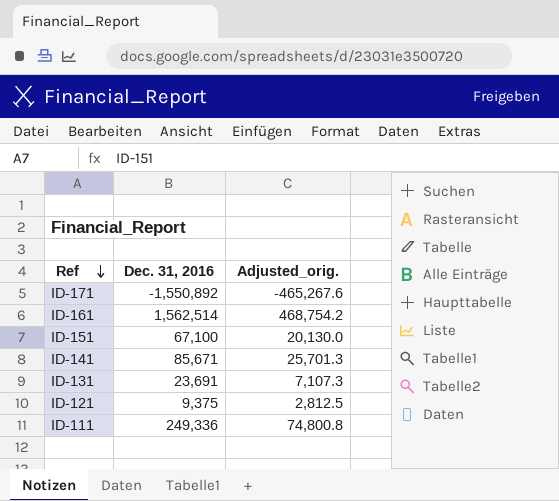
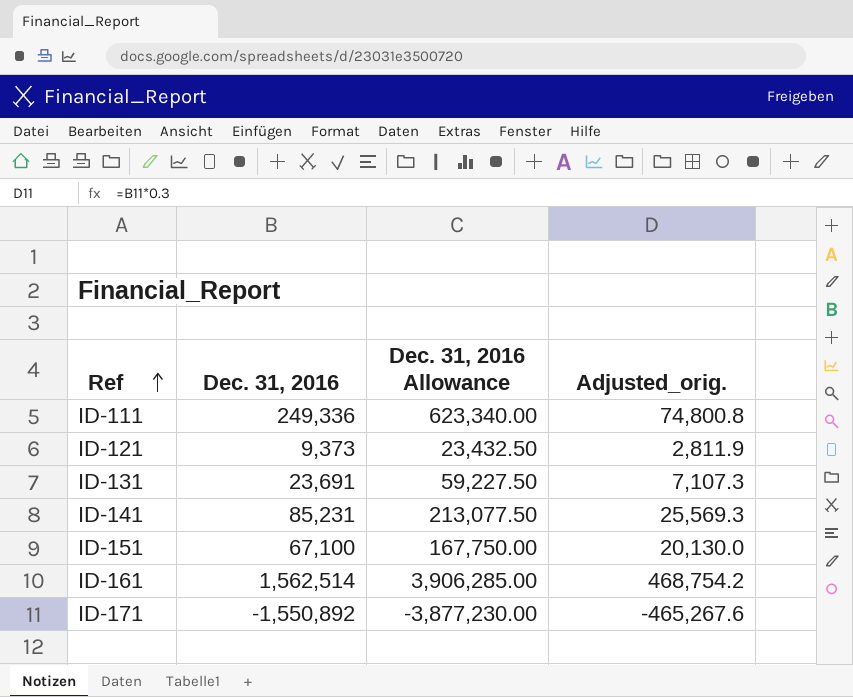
row order: Ref descending -> Ref ascending
column Dec. 31, 2016 Allowance | formula: none -> [Dec. 31, 2016] * 2.5
ID-121 | Dec. 31, 2016: 9,375 -> 9,373
ID-121 | Adjusted_orig.: 2,812.5 -> 2,811.9
ID-141 | Dec. 31, 2016: 85,671 -> 85,231
ID-141 | Adjusted_orig.: 25,701.3 -> 25,569.3

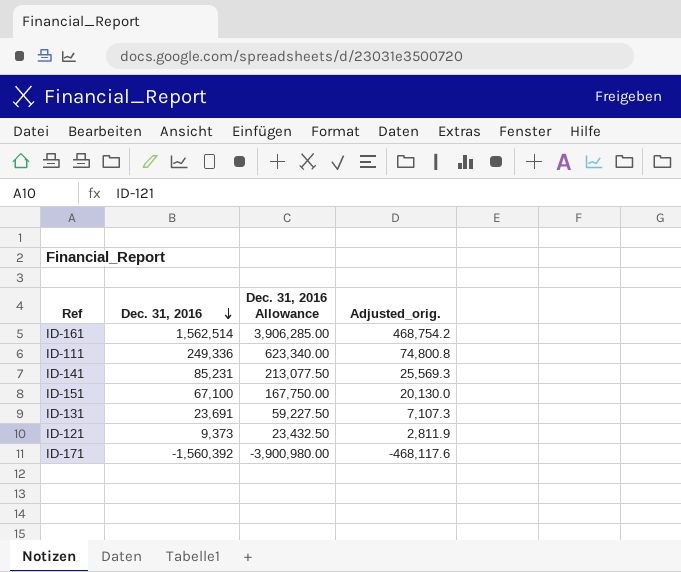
row order: Ref ascending -> Dec. 31, 2016 descending
ID-171 | Dec. 31, 2016: -1,550,892 -> -1,560,392
ID-171 | Dec. 31, 2016 Allowance: -3,877,230.00 -> -3,900,980.00
ID-171 | Adjusted_orig.: -465,267.6 -> -468,117.6

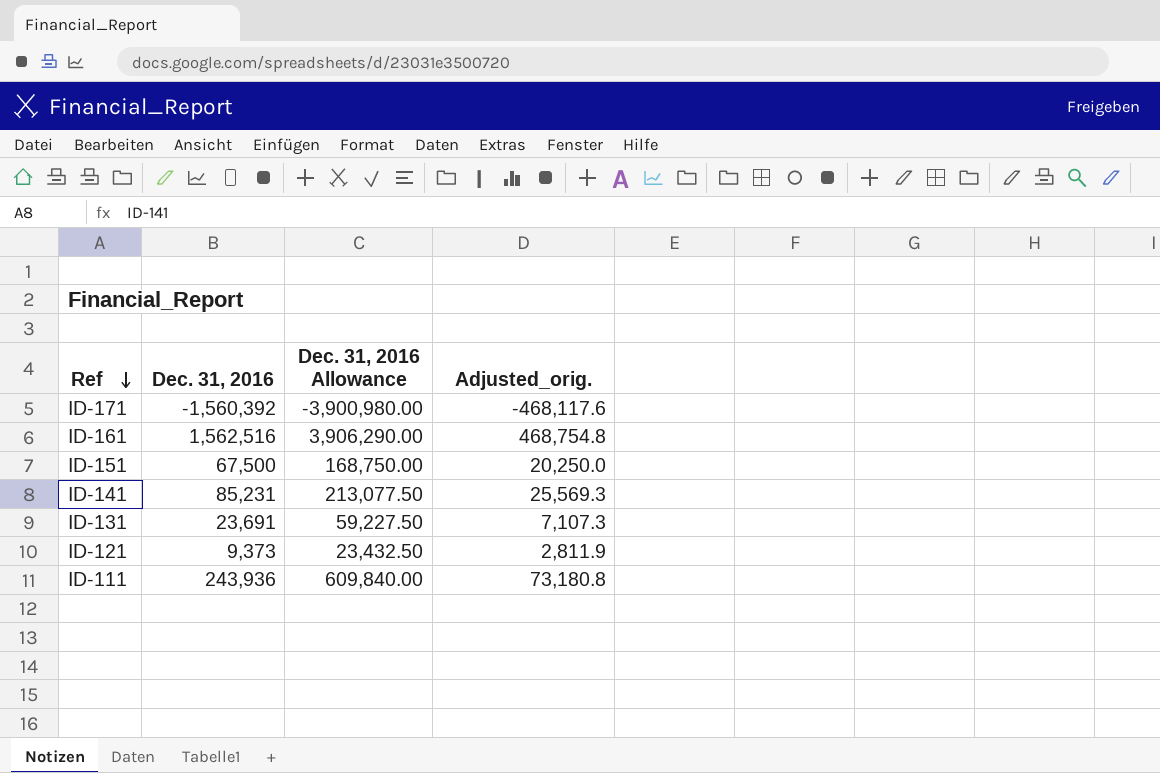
row order: Dec. 31, 2016 descending -> Ref descending
ID-161 | Dec. 31, 2016: 1,562,514 -> 1,562,516
ID-161 | Dec. 31, 2016 Allowance: 3,906,285.00 -> 3,906,290.00
ID-161 | Adjusted_orig.: 468,754.2 -> 468,754.8
ID-151 | Dec. 31, 2016: 67,100 -> 67,500
ID-151 | Dec. 31, 2016 Allowance: 167,750.00 -> 168,750.00
ID-151 | Adjusted_orig.: 20,130.0 -> 20,250.0
ID-111 | Dec. 31, 2016: 249,336 -> 243,936
ID-111 | Dec. 31, 2016 Allowance: 623,340.00 -> 609,840.00
ID-111 | Adjusted_orig.: 74,800.8 -> 73,180.8

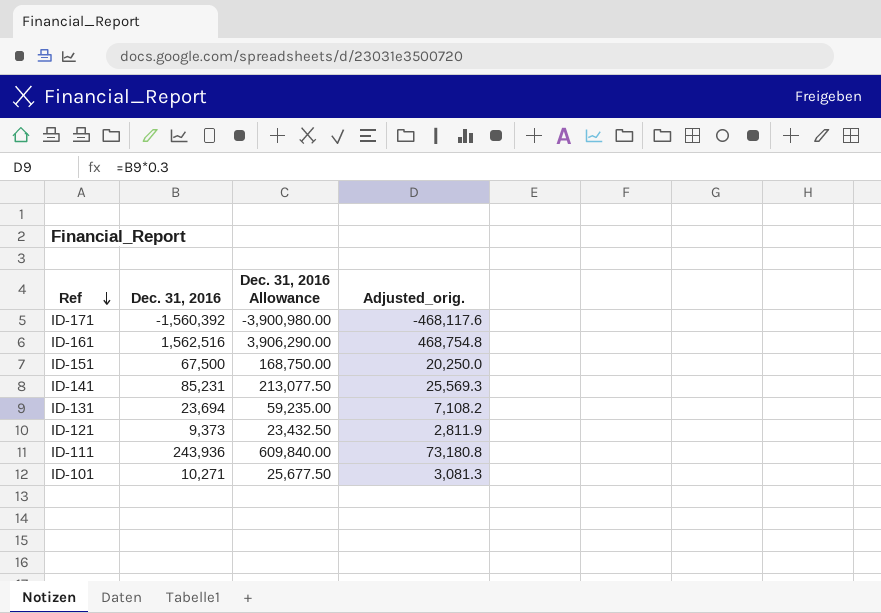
ID-131 | Dec. 31, 2016: 23,691 -> 23,694
ID-131 | Dec. 31, 2016 Allowance: 59,227.50 -> 59,235.00
ID-131 | Adjusted_orig.: 7,107.3 -> 7,108.2
row ID-101: none -> 10,271 | 25,677.50 | 3,081.3

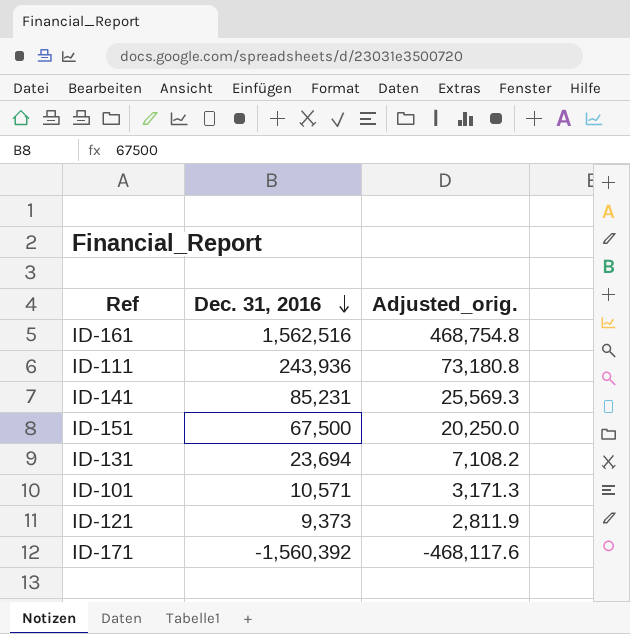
row order: Ref descending -> Dec. 31, 2016 descending
column Dec. 31, 2016 Allowance | formula: [Dec. 31, 2016] * 2.5 -> none
ID-101 | Dec. 31, 2016: 10,271 -> 10,571
ID-101 | Adjusted_orig.: 3,081.3 -> 3,171.3

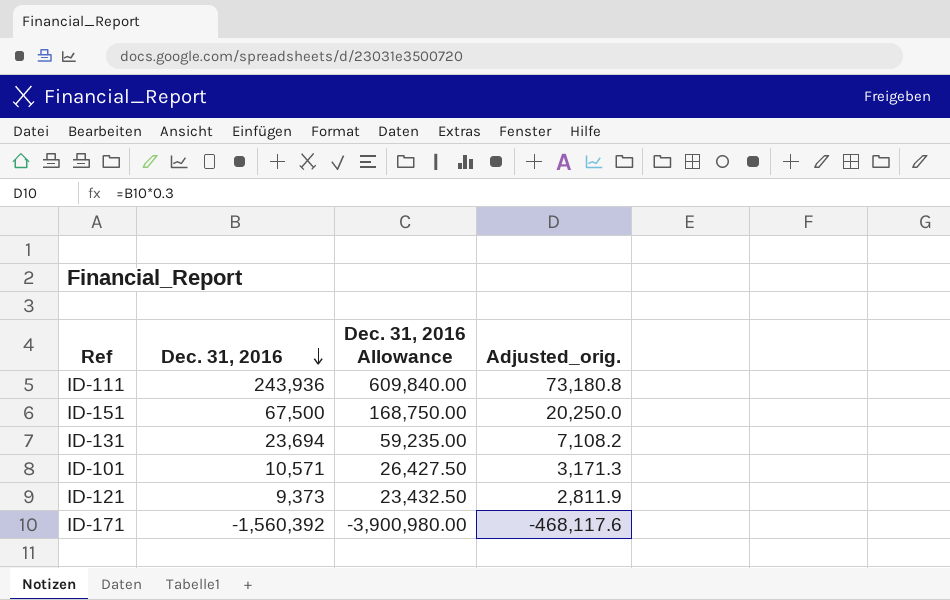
column Dec. 31, 2016 Allowance | formula: none -> [Dec. 31, 2016] * 2.5
row ID-161: 1,562,516 | 468,754.8 -> none
row ID-141: 85,231 | 25,569.3 -> none

